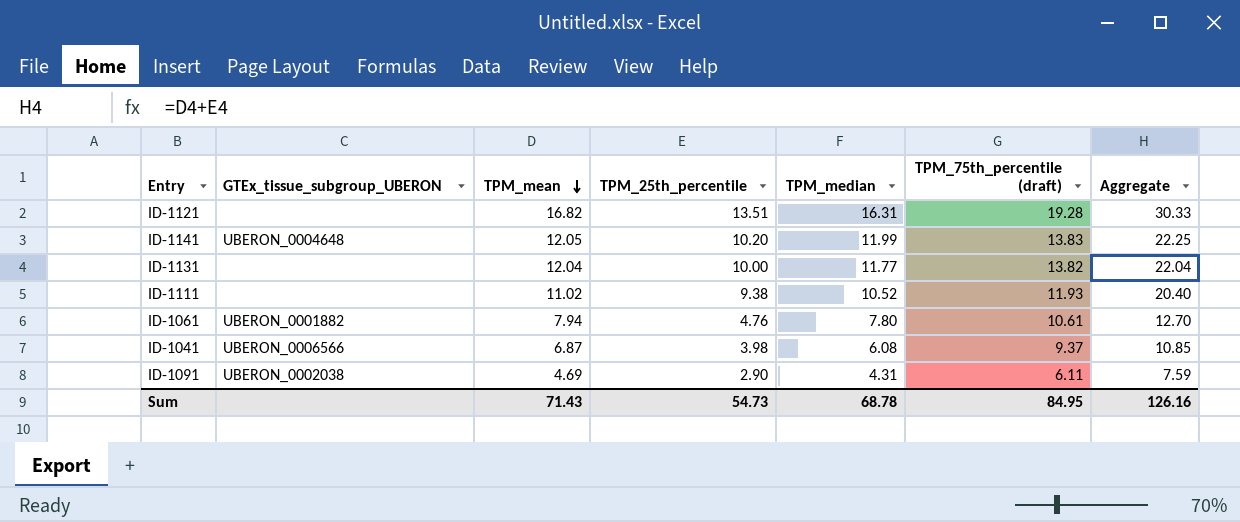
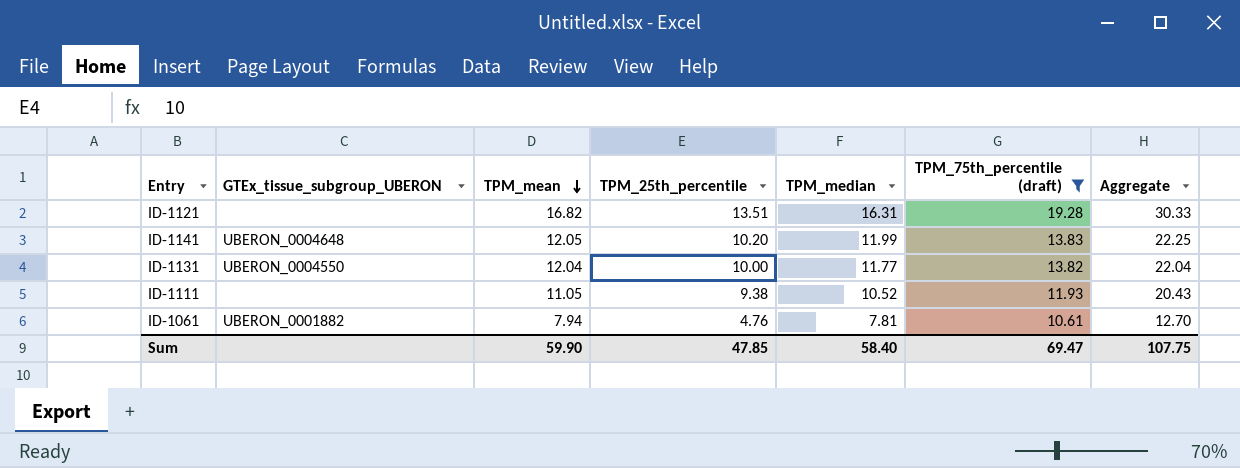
filter: none -> TPM_75th_percentile (draft) >= 10.61
ID-1131 | GTEx_tissue_subgroup_UBERON: none -> UBERON_0004550
ID-1111 | TPM_mean: 11.02 -> 11.05
ID-1111 | Aggregate: 20.40 -> 20.43
ID-1061 | TPM_median: 7.80 -> 7.81
Sum | TPM_mean: 71.43 -> 59.90
Sum | TPM_25th_percentile: 54.73 -> 47.85
Sum | TPM_median: 68.78 -> 58.40
Sum | TPM_75th_percentile (draft): 84.95 -> 69.47
Sum | Aggregate: 126.16 -> 107.75

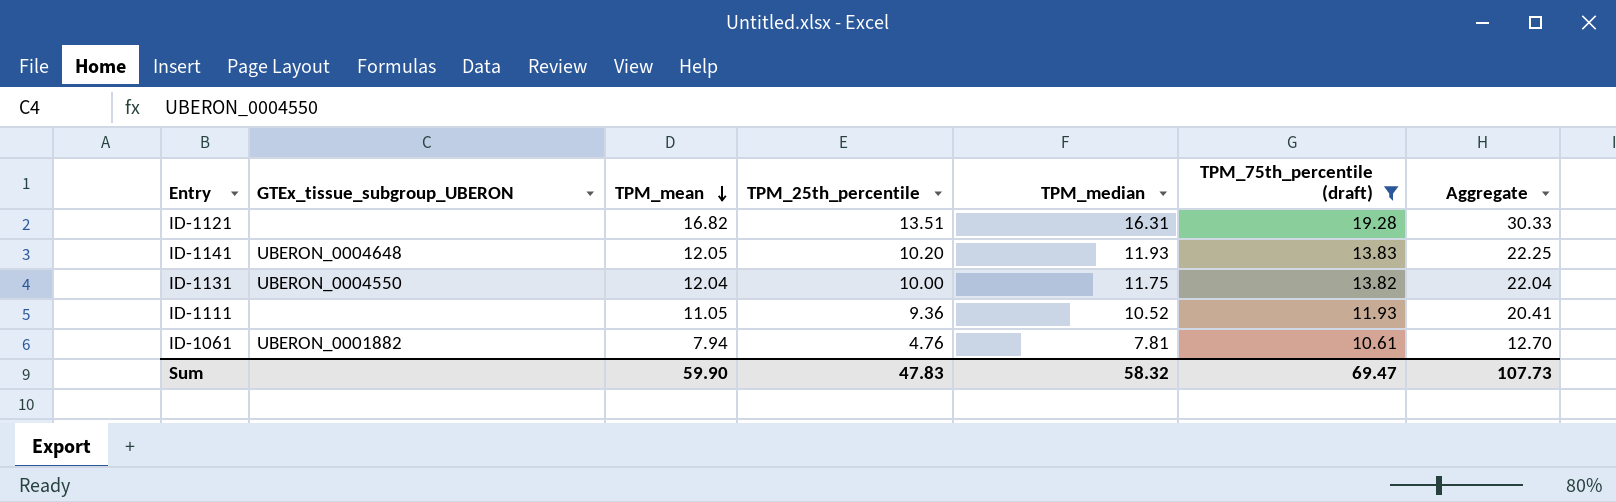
ID-1141 | TPM_median: 11.99 -> 11.93
ID-1131 | TPM_median: 11.77 -> 11.75
ID-1111 | TPM_25th_percentile: 9.38 -> 9.36
ID-1111 | Aggregate: 20.43 -> 20.41
Sum | TPM_25th_percentile: 47.85 -> 47.83
Sum | TPM_median: 58.40 -> 58.32
Sum | Aggregate: 107.75 -> 107.73

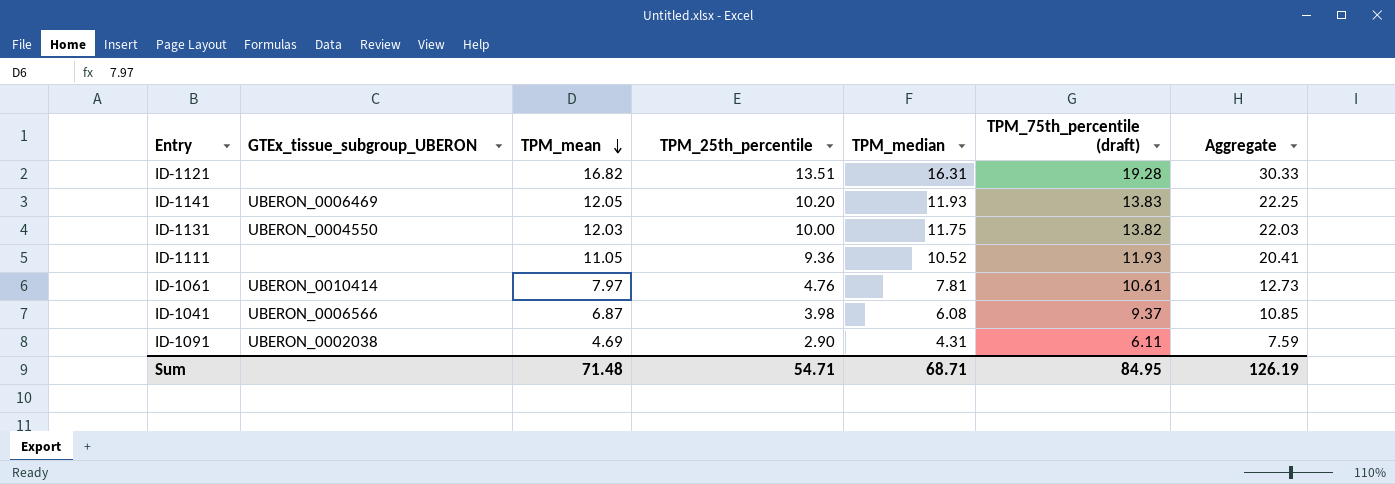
filter: TPM_75th_percentile (draft) >= 10.61 -> none
ID-1141 | GTEx_tissue_subgroup_UBERON: UBERON_0004648 -> UBERON_0006469
ID-1131 | TPM_mean: 12.04 -> 12.03
ID-1131 | Aggregate: 22.04 -> 22.03
ID-1061 | GTEx_tissue_subgroup_UBERON: UBERON_0001882 -> UBERON_0010414
ID-1061 | TPM_mean: 7.94 -> 7.97
ID-1061 | Aggregate: 12.70 -> 12.73
Sum | TPM_mean: 59.90 -> 71.48
Sum | TPM_25th_percentile: 47.83 -> 54.71
Sum | TPM_median: 58.32 -> 68.71
Sum | TPM_75th_percentile (draft): 69.47 -> 84.95
Sum | Aggregate: 107.73 -> 126.19

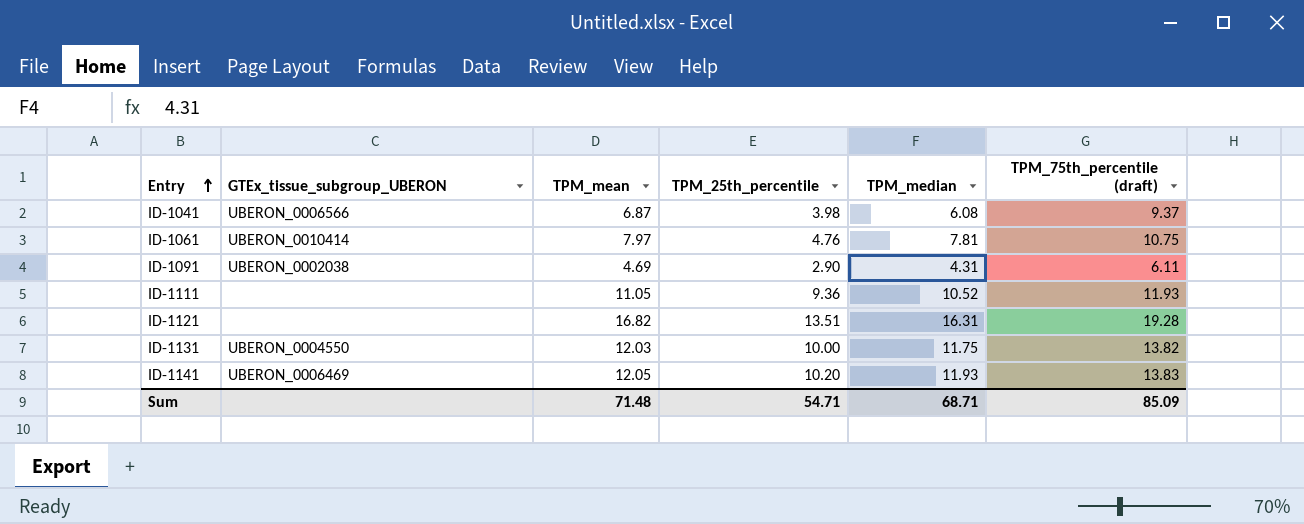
row order: TPM_mean descending -> Entry ascending
column Aggregate | formula: [TPM_mean] + [TPM_25th_percentile] -> none
ID-1061 | TPM_75th_percentile (draft): 10.61 -> 10.75
Sum | TPM_75th_percentile (draft): 84.95 -> 85.09

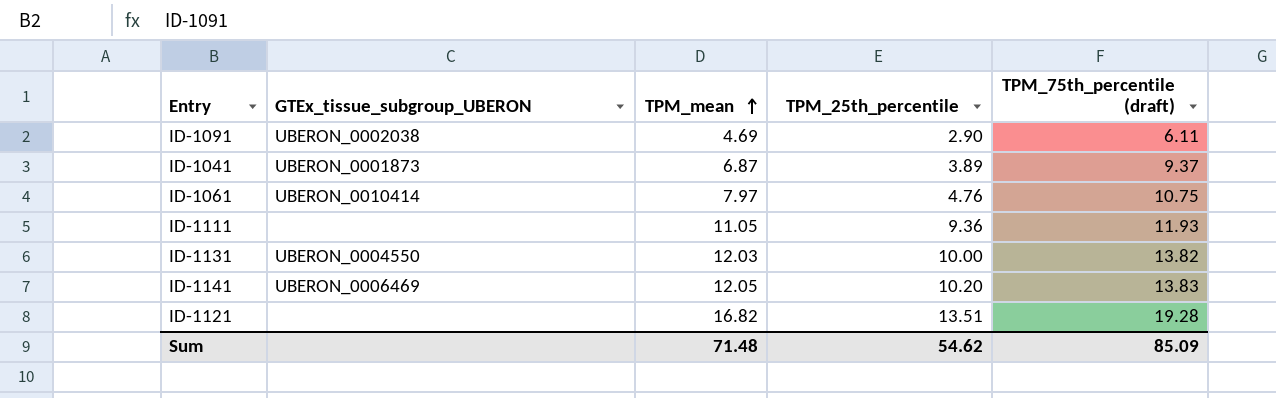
row order: Entry ascending -> TPM_mean ascending
column TPM_median | position: 5 -> none
ID-1041 | GTEx_tissue_subgroup_UBERON: UBERON_0006566 -> UBERON_0001873
ID-1041 | TPM_25th_percentile: 3.98 -> 3.89
Sum | TPM_25th_percentile: 54.71 -> 54.62

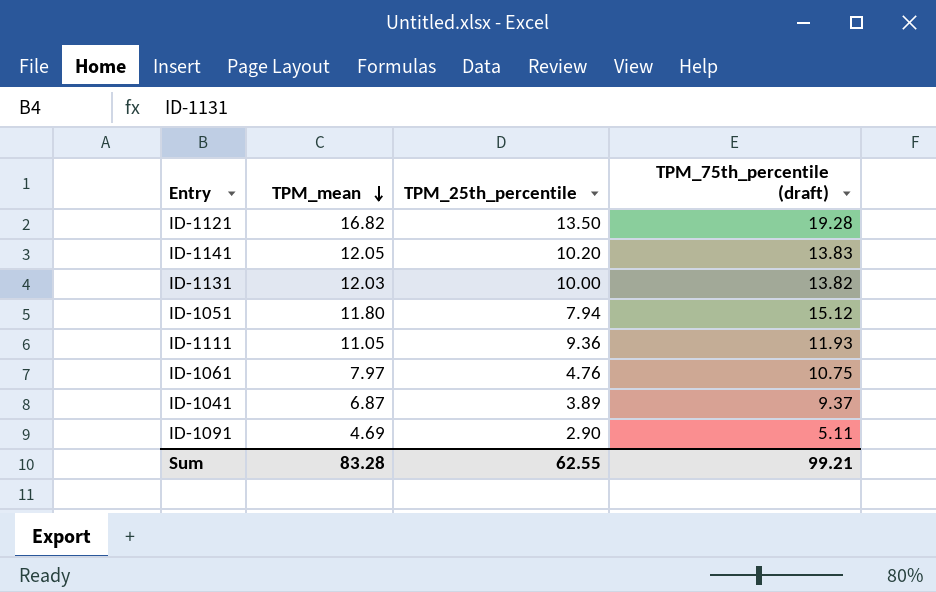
row order: TPM_mean ascending -> TPM_mean descending
column GTEx_tissue_subgroup_UBERON | position: 2 -> none
ID-1121 | TPM_25th_percentile: 13.51 -> 13.50
row ID-1051: none -> 11.80 | 7.94 | 15.12
ID-1091 | TPM_75th_percentile (draft): 6.11 -> 5.11
Sum | TPM_mean: 71.48 -> 83.28
Sum | TPM_25th_percentile: 54.62 -> 62.55
Sum | TPM_75th_percentile (draft): 85.09 -> 99.21

